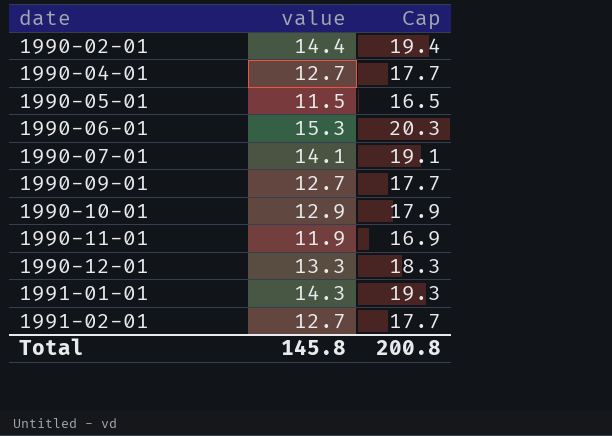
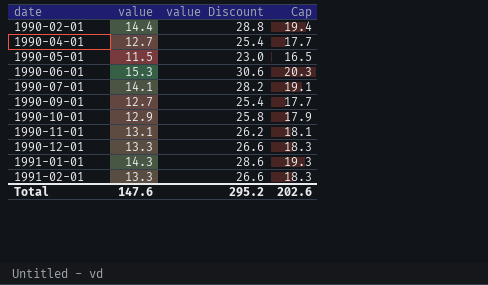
column value Discount | formula: none -> [value] * 2
1990-11-01 | value: 11.9 -> 13.1
1990-11-01 | Cap: 16.9 -> 18.1
1991-02-01 | value: 12.7 -> 13.3
1991-02-01 | Cap: 17.7 -> 18.3
Total | value: 145.8 -> 147.6
Total | Cap: 200.8 -> 202.6

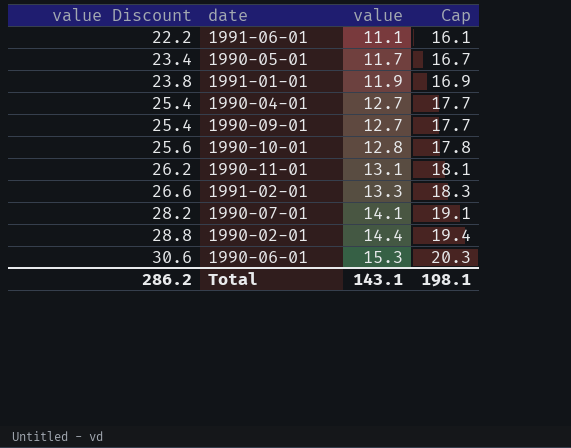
row order: date ascending -> value Discount ascending
column value Discount | position: 3 -> 1
row 1990-12-01: 13.3 | 26.6 | 18.3 -> none
row 1991-06-01: none -> 22.2 | 11.1 | 16.1
1990-05-01 | value Discount: 23.0 -> 23.4
1990-05-01 | value: 11.5 -> 11.7
1990-05-01 | Cap: 16.5 -> 16.7
1991-01-01 | value Discount: 28.6 -> 23.8
1991-01-01 | value: 14.3 -> 11.9
1991-01-01 | Cap: 19.3 -> 16.9
1990-10-01 | value Discount: 25.8 -> 25.6
1990-10-01 | value: 12.9 -> 12.8
1990-10-01 | Cap: 17.9 -> 17.8
Total | value Discount: 295.2 -> 286.2
Total | value: 147.6 -> 143.1
Total | Cap: 202.6 -> 198.1

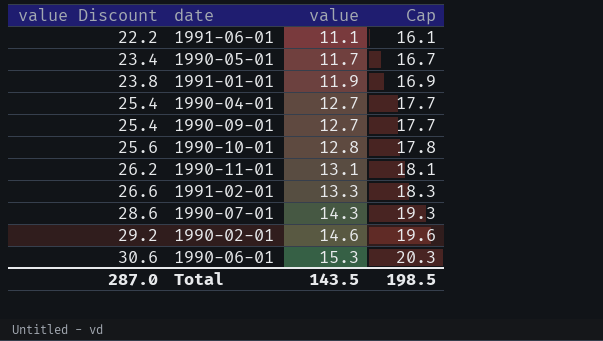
1990-07-01 | value Discount: 28.2 -> 28.6
1990-07-01 | value: 14.1 -> 14.3
1990-07-01 | Cap: 19.1 -> 19.3
1990-02-01 | value Discount: 28.8 -> 29.2
1990-02-01 | value: 14.4 -> 14.6
1990-02-01 | Cap: 19.4 -> 19.6
Total | value Discount: 286.2 -> 287.0
Total | value: 143.1 -> 143.5
Total | Cap: 198.1 -> 198.5

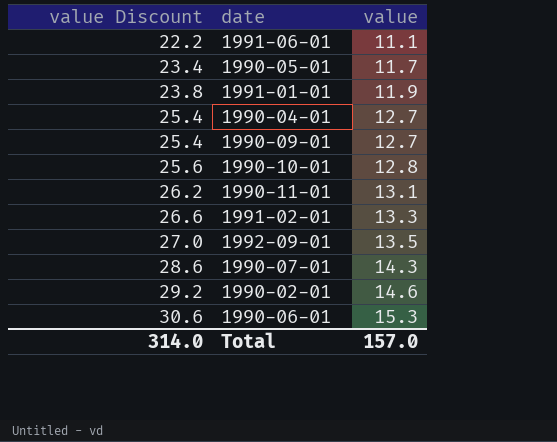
column Cap | formula: [value] + 5 -> none
row 1992-09-01: none -> 27.0 | 13.5
Total | value Discount: 287.0 -> 314.0
Total | value: 143.5 -> 157.0

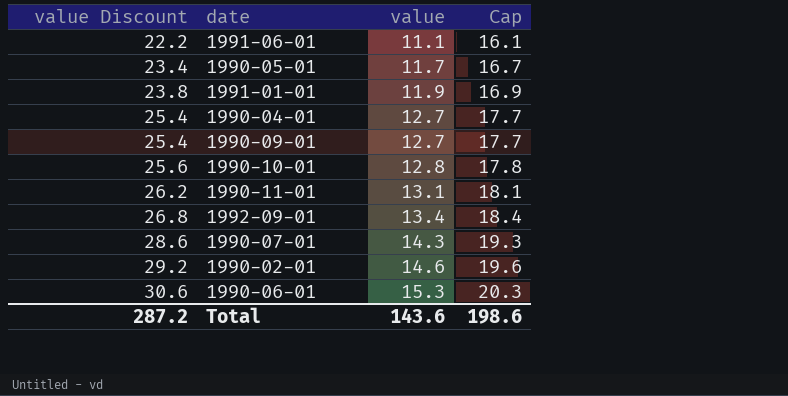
column Cap | formula: none -> [value] + 5
row 1991-02-01: 26.6 | 13.3 -> none
1992-09-01 | value Discount: 27.0 -> 26.8
1992-09-01 | value: 13.5 -> 13.4
Total | value Discount: 314.0 -> 287.2
Total | value: 157.0 -> 143.6

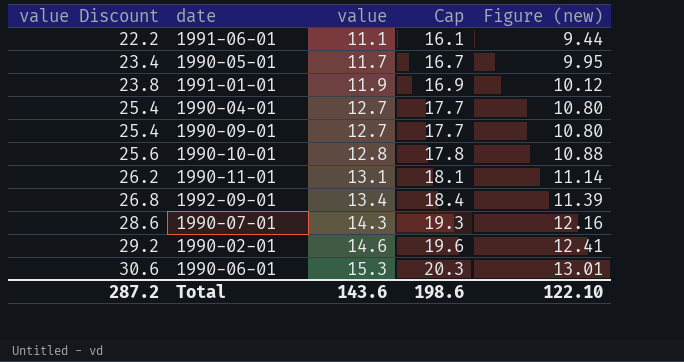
column Figure (new) | formula: none -> [value] * 0.85

